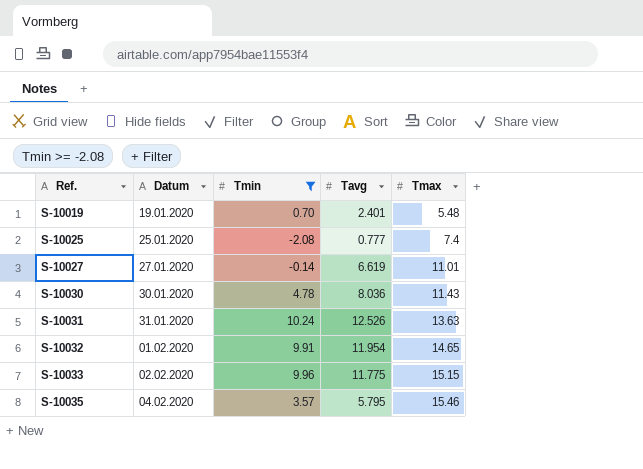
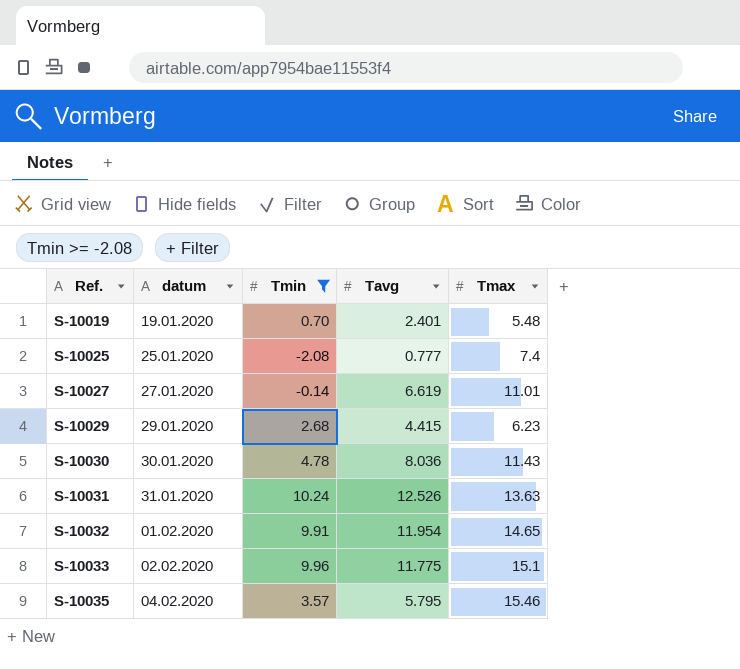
column name: Datum -> datum
row S-10029: none -> 29.01.2020 | 2.68 | 4.415 | 6.23
S-10033 | Tmax: 15.15 -> 15.1

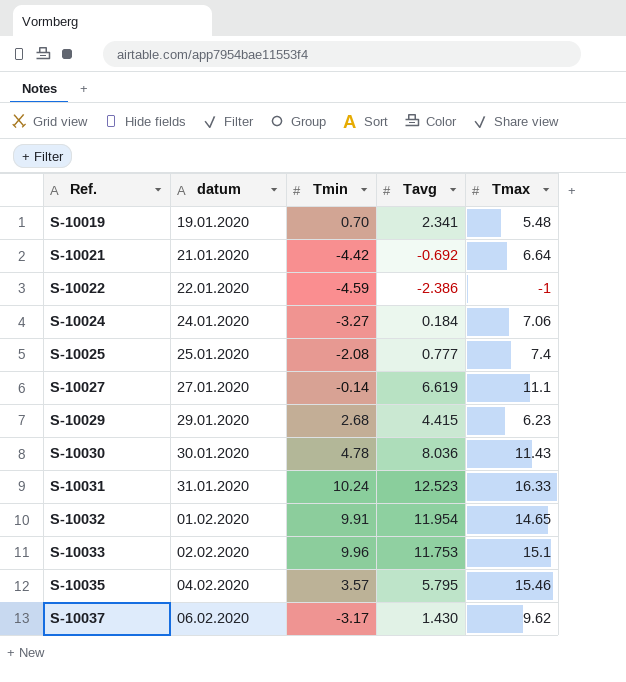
filter: Tmin >= -2.08 -> none
S-10019 | Tavg: 2.401 -> 2.341
S-10027 | Tmax: 11.01 -> 11.1
S-10031 | Tavg: 12.526 -> 12.523
S-10031 | Tmax: 13.63 -> 16.33
S-10033 | Tavg: 11.775 -> 11.753

